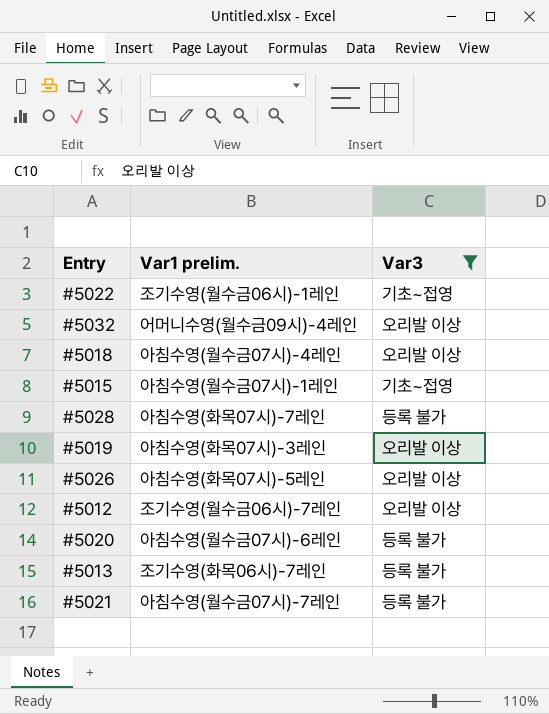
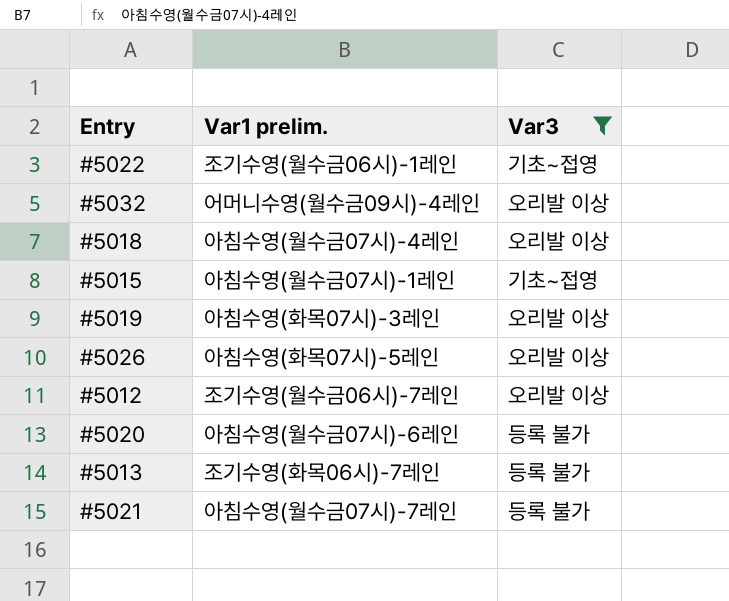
row #5028: 아침수영(화목07시)-7레인 | 등록 불가 -> none

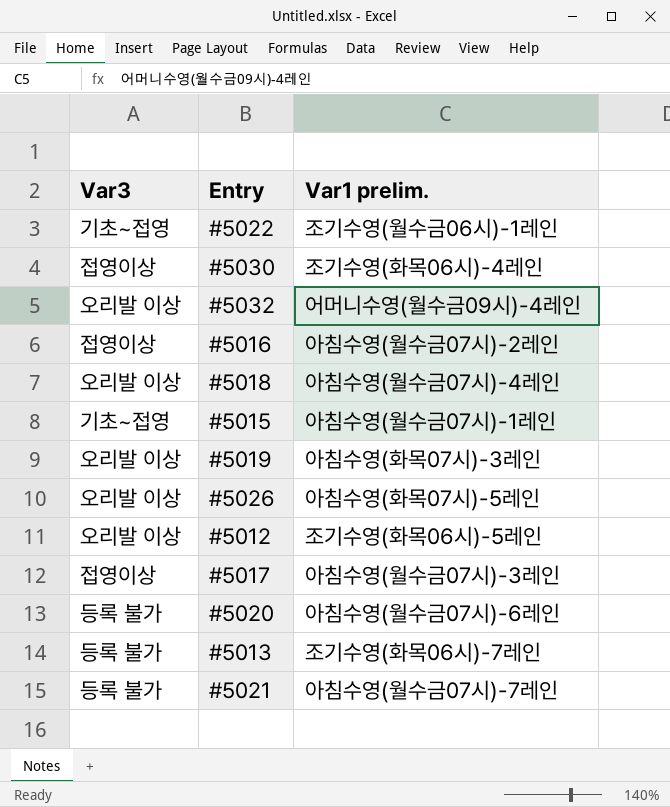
filter: Var3 != 접영이상 -> none
column Var3 | position: 3 -> 1
#5012 | Var1 prelim.: 조기수영(월수금06시)-7레인 -> 조기수영(화목06시)-5레인

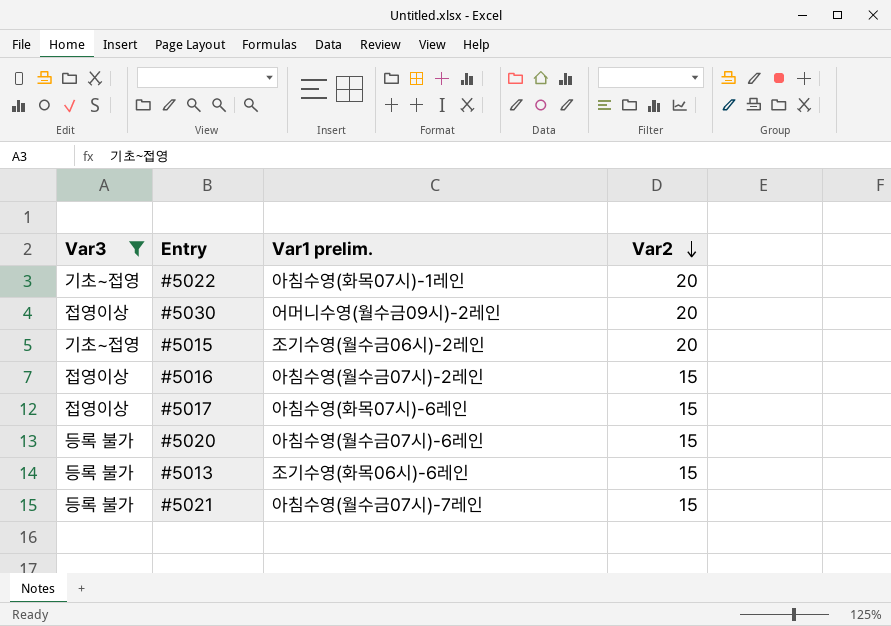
filter: none -> Var3 != 오리발 이상
row order: none -> Var2 descending
column Var2 | position: none -> 4
#5022 | Var1 prelim.: 조기수영(월수금06시)-1레인 -> 아침수영(화목07시)-1레인
#5030 | Var1 prelim.: 조기수영(화목06시)-4레인 -> 어머니수영(월수금09시)-2레인
#5015 | Var1 prelim.: 아침수영(월수금07시)-1레인 -> 조기수영(월수금06시)-2레인
#5017 | Var1 prelim.: 아침수영(월수금07시)-3레인 -> 아침수영(화목07시)-6레인
#5013 | Var1 prelim.: 조기수영(화목06시)-7레인 -> 조기수영(화목06시)-6레인

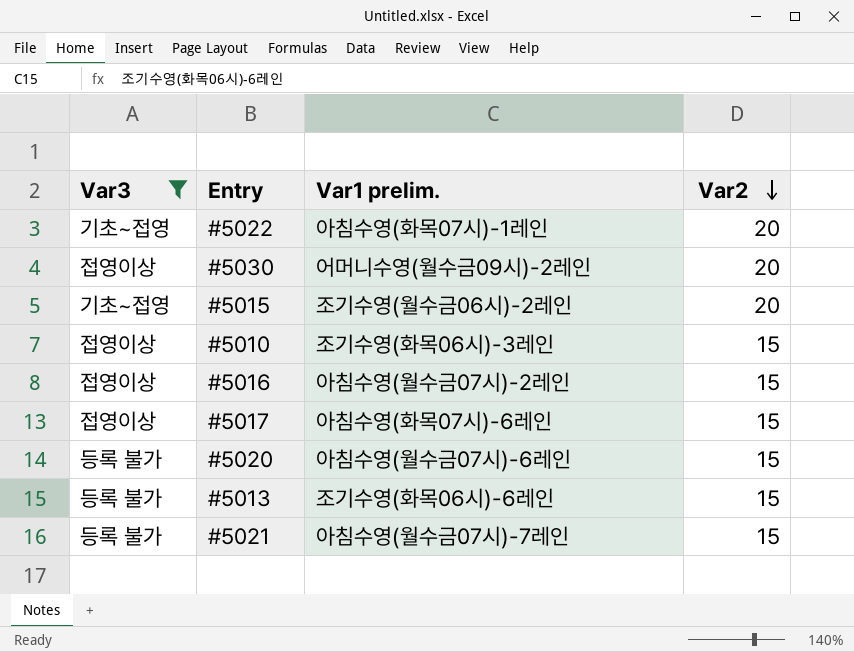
row #5010: none -> 접영이상 | 조기수영(화목06시)-3레인 | 15

